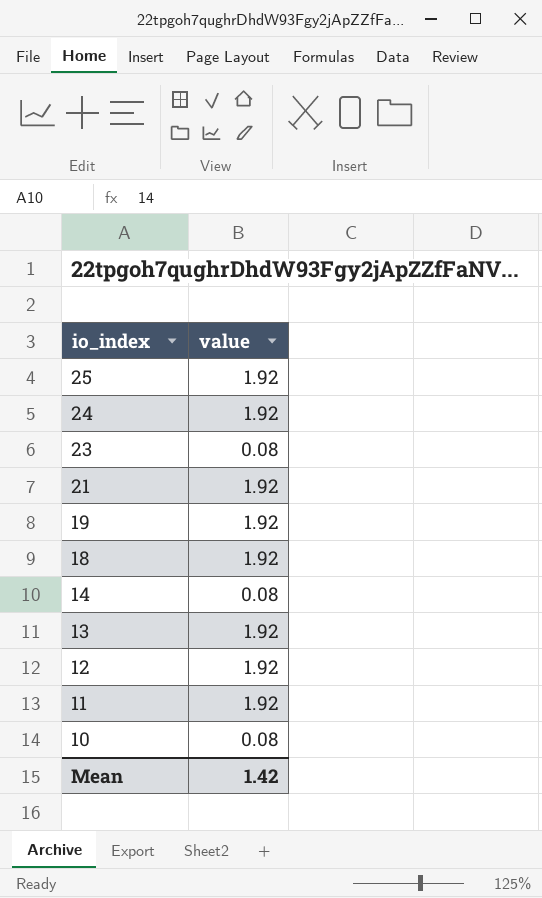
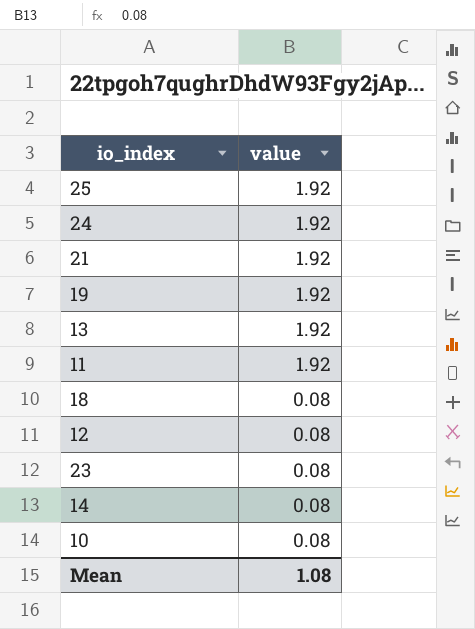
row order: io_index descending -> value descending
18 | value: 1.92 -> 0.08
12 | value: 1.92 -> 0.08
Mean | value: 1.42 -> 1.08

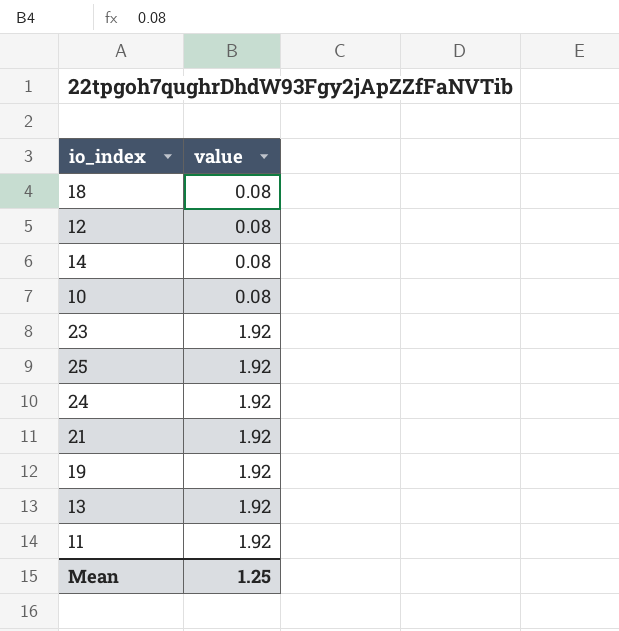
row order: value descending -> value ascending
23 | value: 0.08 -> 1.92
Mean | value: 1.08 -> 1.25

